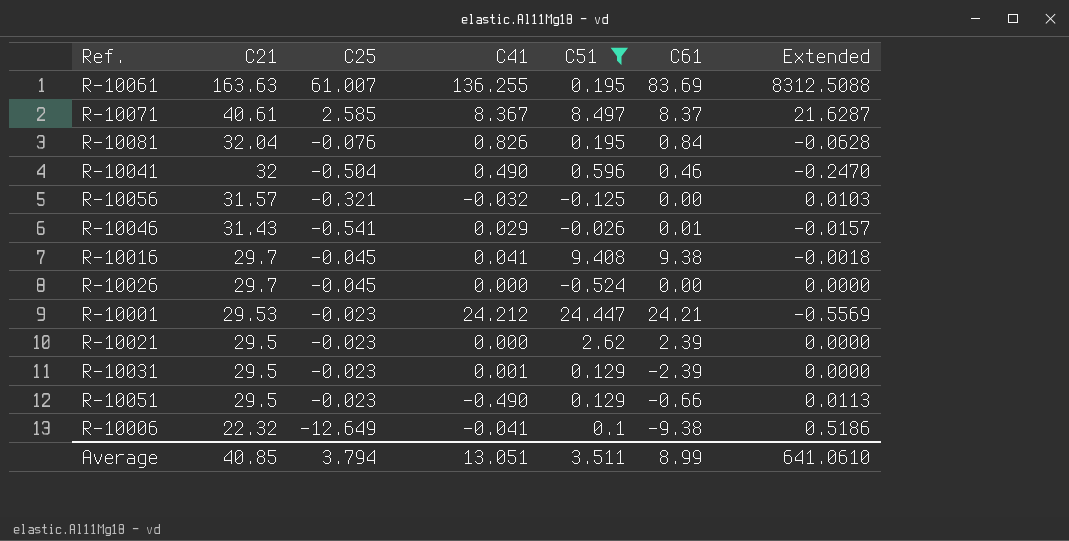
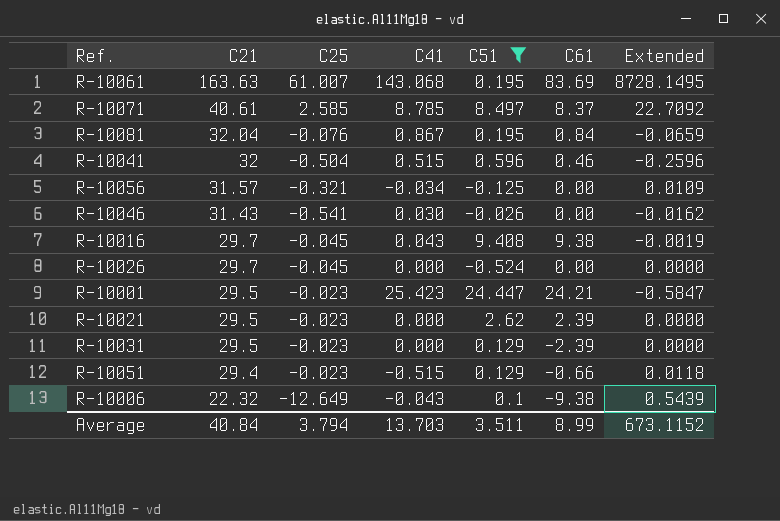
R-10061 | C41: 136.255 -> 143.068
R-10061 | Extended: 8312.5088 -> 8728.1495
R-10071 | C41: 8.367 -> 8.785
R-10071 | Extended: 21.6287 -> 22.7092
R-10081 | C41: 0.826 -> 0.867
R-10081 | Extended: -0.0628 -> -0.0659
R-10041 | C41: 0.490 -> 0.515
R-10041 | Extended: -0.2470 -> -0.2596
R-10056 | C41: -0.032 -> -0.034
R-10056 | Extended: 0.0103 -> 0.0109
R-10046 | C41: 0.029 -> 0.030
R-10046 | C61: 0.01 -> 0.00
R-10046 | Extended: -0.0157 -> -0.0162
R-10016 | C41: 0.041 -> 0.043
R-10016 | Extended: -0.0018 -> -0.0019
R-10001 | C21: 29.53 -> 29.5
R-10001 | C41: 24.212 -> 25.423
R-10001 | Extended: -0.5569 -> -0.5847
R-10031 | C41: 0.001 -> 0.000
R-10051 | C21: 29.5 -> 29.4
R-10051 | C41: -0.490 -> -0.515
R-10051 | Extended: 0.0113 -> 0.0118
R-10006 | C41: -0.041 -> -0.043
R-10006 | Extended: 0.5186 -> 0.5439
Average | C21: 40.85 -> 40.84
Average | C41: 13.051 -> 13.703
Average | Extended: 641.0610 -> 673.1152

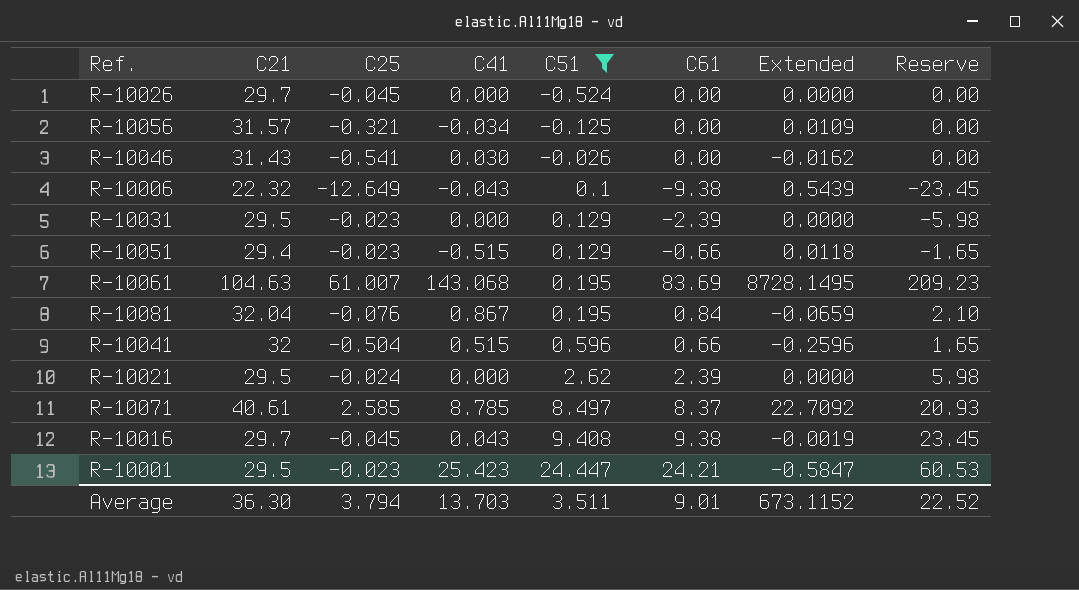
row order: C21 descending -> C51 ascending
column Reserve | formula: none -> [C61] * 2.5
R-10061 | C21: 163.63 -> 104.63
R-10041 | C61: 0.46 -> 0.66
R-10021 | C25: -0.023 -> -0.024
Average | C21: 40.84 -> 36.30
Average | C61: 8.99 -> 9.01

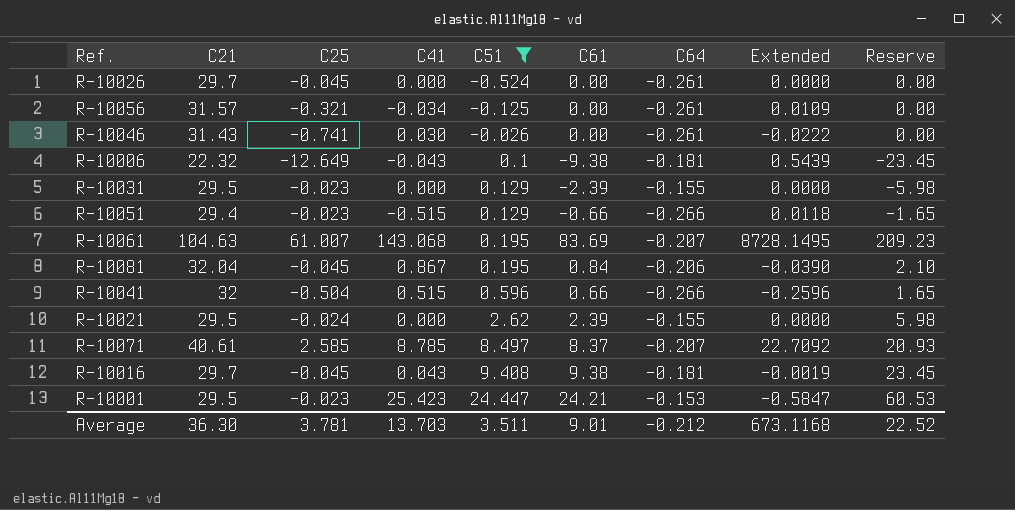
column C64 | position: none -> 7
R-10046 | C25: -0.541 -> -0.741
R-10046 | Extended: -0.0162 -> -0.0222
R-10081 | C25: -0.076 -> -0.045
R-10081 | Extended: -0.0659 -> -0.0390
Average | C25: 3.794 -> 3.781
Average | Extended: 673.1152 -> 673.1168

